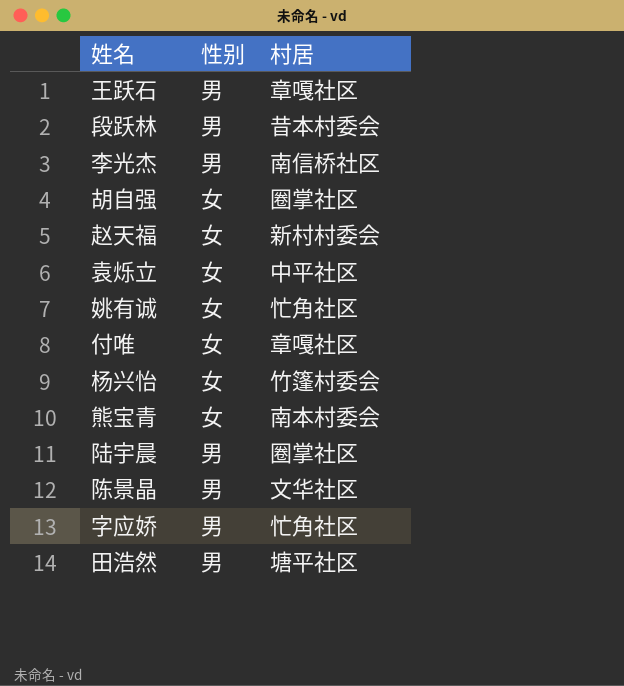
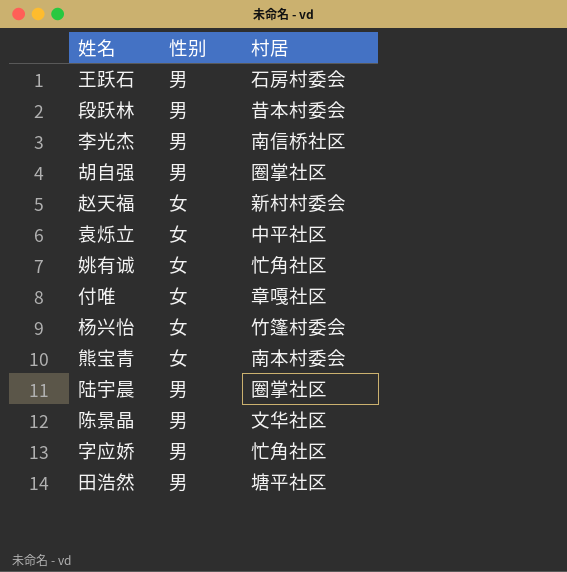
王跃石 | 村居: 章嘎社区 -> 石房村委会
胡自强 | 性别: 女 -> 男

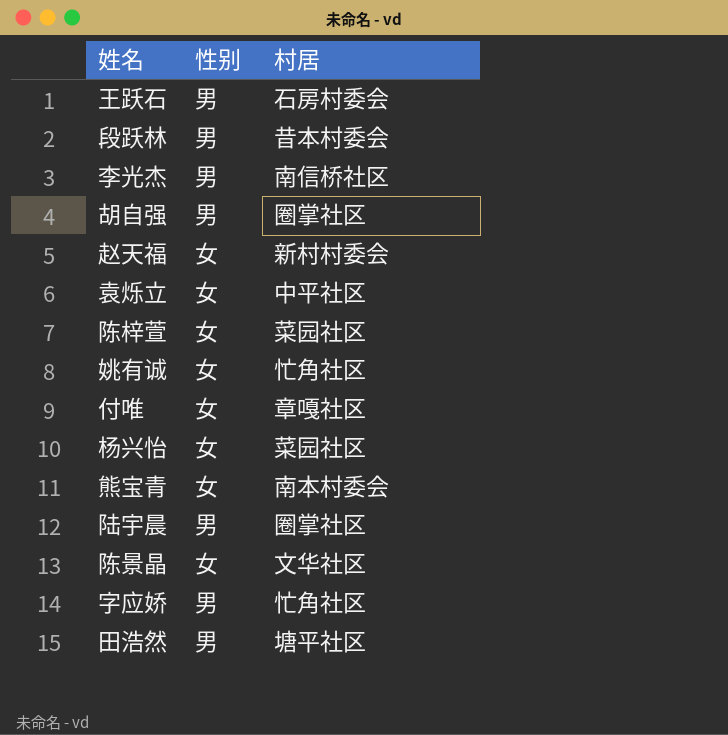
row 陈梓萱: none -> 女 | 菜园社区
杨兴怡 | 村居: 竹篷村委会 -> 菜园社区
陈景晶 | 性别: 男 -> 女

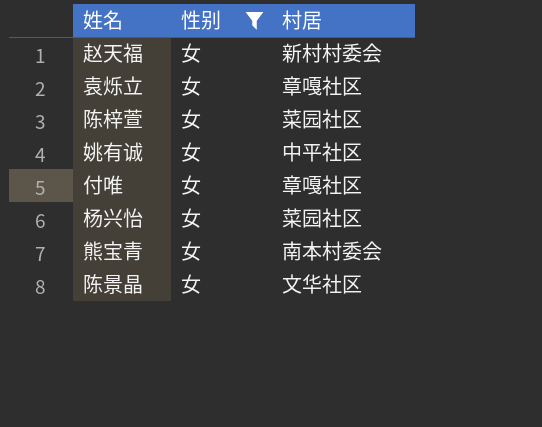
filter: none -> 性别 = 女
袁烁立 | 村居: 中平社区 -> 章嘎社区
姚有诚 | 村居: 忙角社区 -> 中平社区

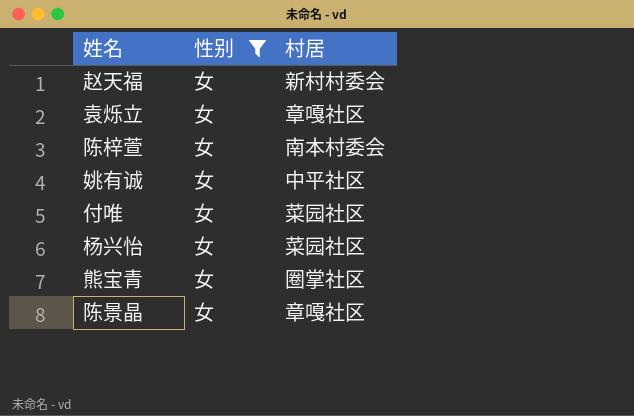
陈梓萱 | 村居: 菜园社区 -> 南本村委会
付唯 | 村居: 章嘎社区 -> 菜园社区
熊宝青 | 村居: 南本村委会 -> 圈掌社区
陈景晶 | 村居: 文华社区 -> 章嘎社区

